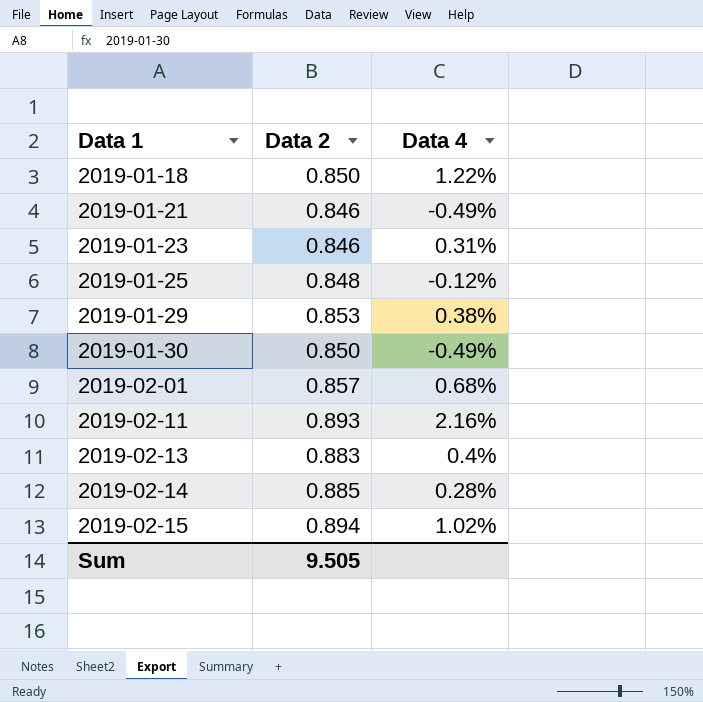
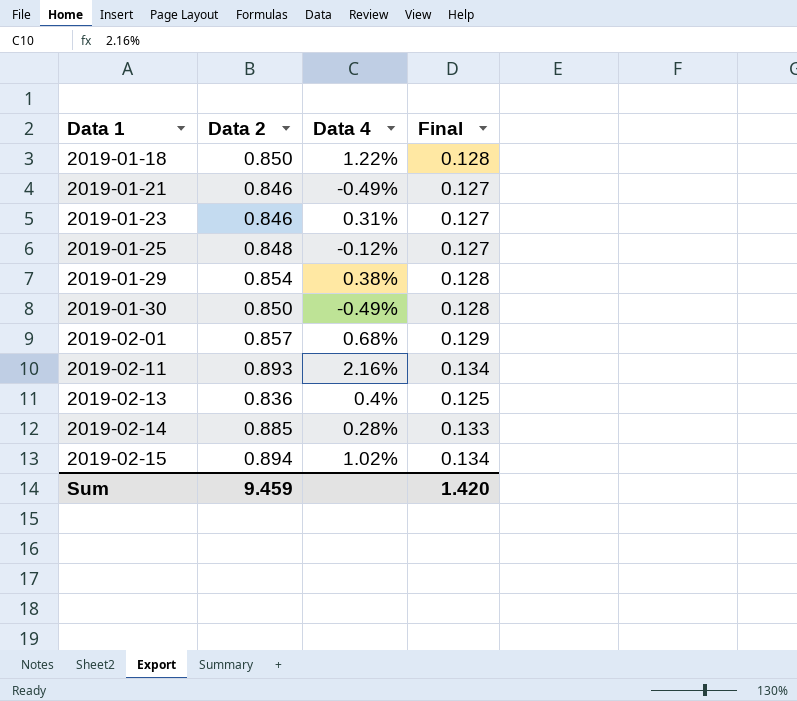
column Final | formula: none -> [Data 2] * 0.15
2019-01-29 | Data 2: 0.853 -> 0.854
2019-02-13 | Data 2: 0.883 -> 0.836
Sum | Data 2: 9.505 -> 9.459

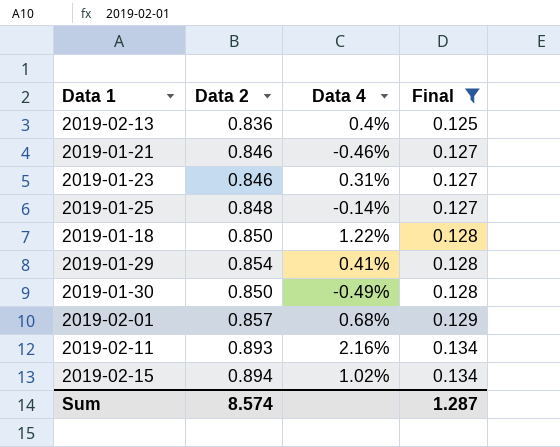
filter: none -> Final != 0.133
row order: Data 1 ascending -> Final ascending
2019-01-21 | Data 4: -0.49% -> -0.46%
2019-01-25 | Data 4: -0.12% -> -0.14%
2019-01-29 | Data 4: 0.38% -> 0.41%
Sum | Data 2: 9.459 -> 8.574
Sum | Final: 1.420 -> 1.287

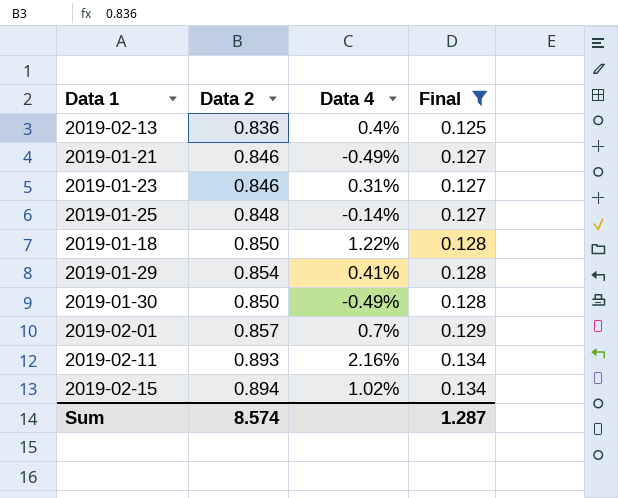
2019-01-21 | Data 4: -0.46% -> -0.49%
2019-02-01 | Data 4: 0.68% -> 0.7%

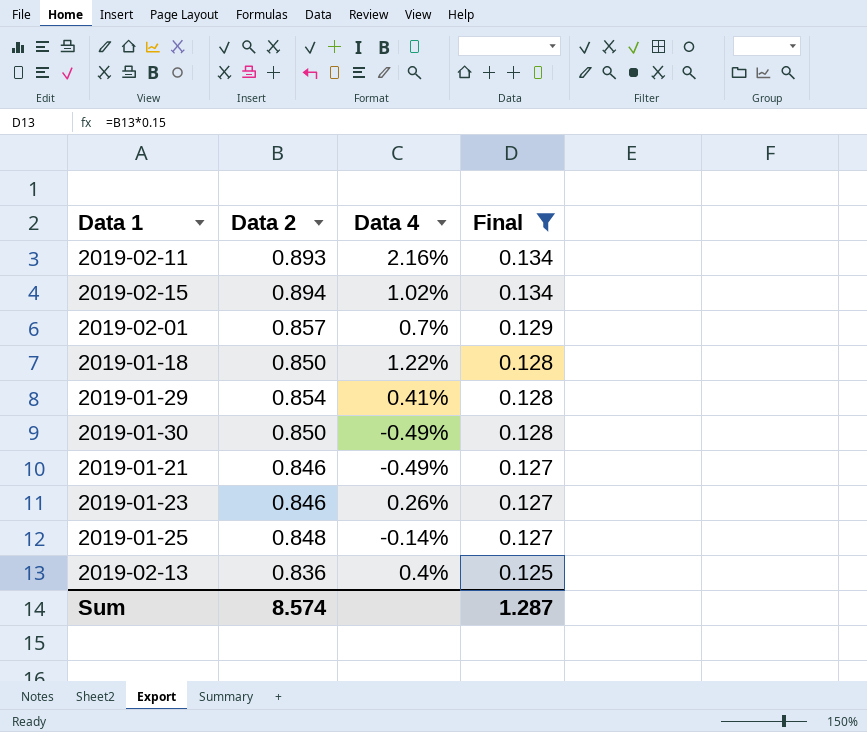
row order: Final ascending -> Final descending
2019-01-23 | Data 4: 0.31% -> 0.26%

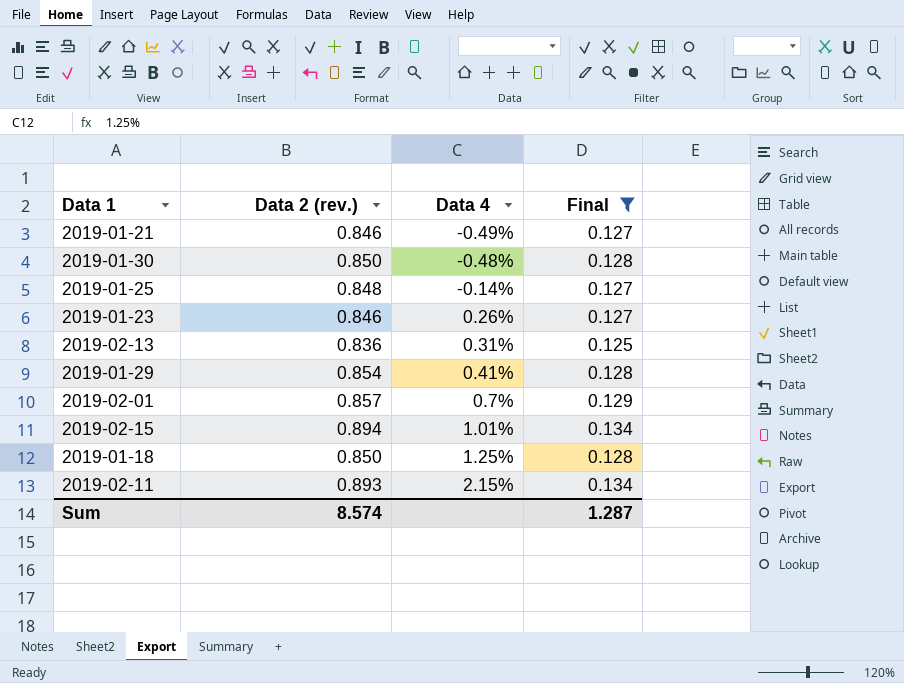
row order: Final descending -> Data 4 ascending
column name: Data 2 -> Data 2 (rev.)
2019-01-30 | Data 4: -0.49% -> -0.48%
2019-02-13 | Data 4: 0.4% -> 0.31%
2019-02-15 | Data 4: 1.02% -> 1.01%
2019-01-18 | Data 4: 1.22% -> 1.25%
2019-02-11 | Data 4: 2.16% -> 2.15%

